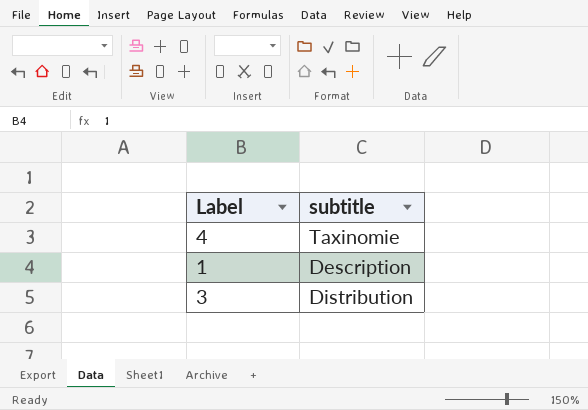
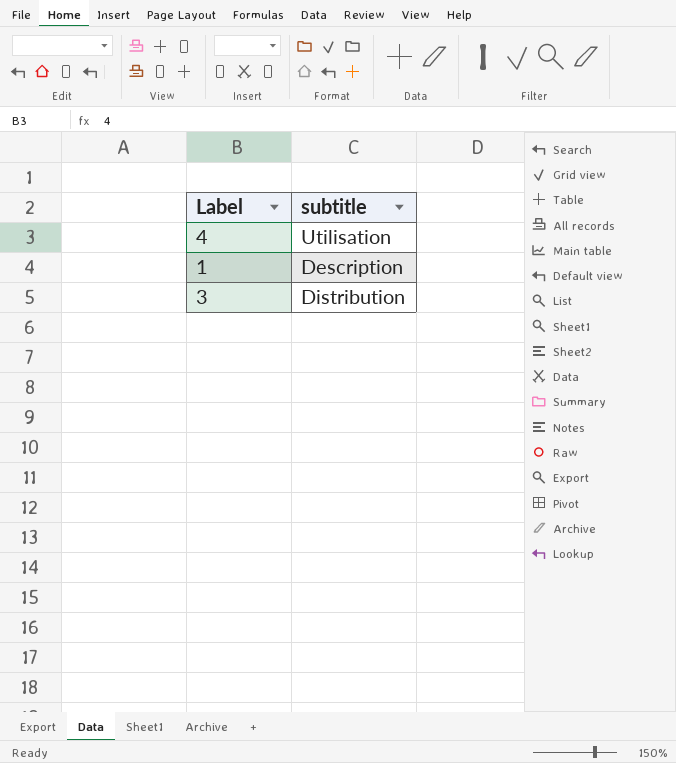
4 | subtitle: Taxinomie -> Utilisation

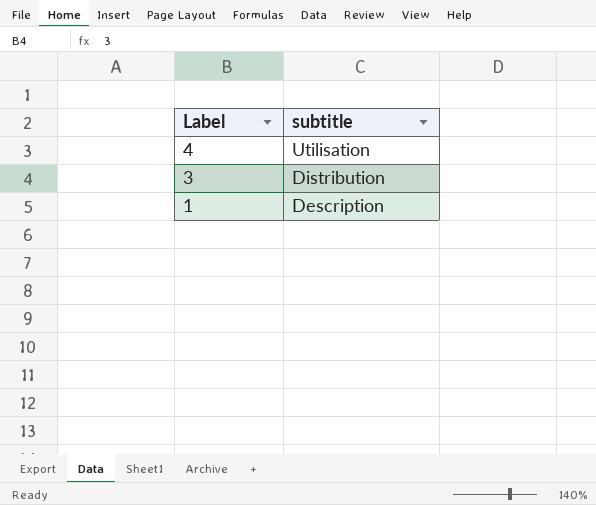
row order: none -> Label descending

